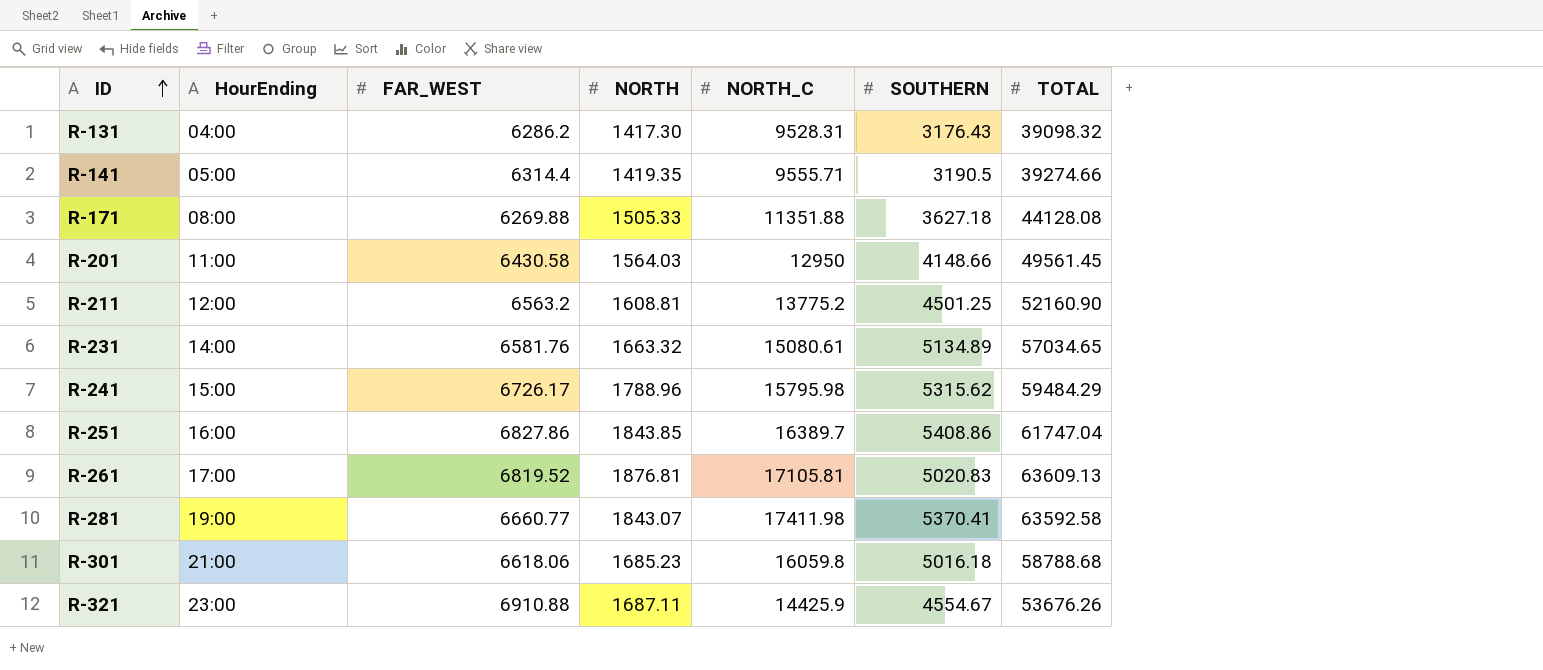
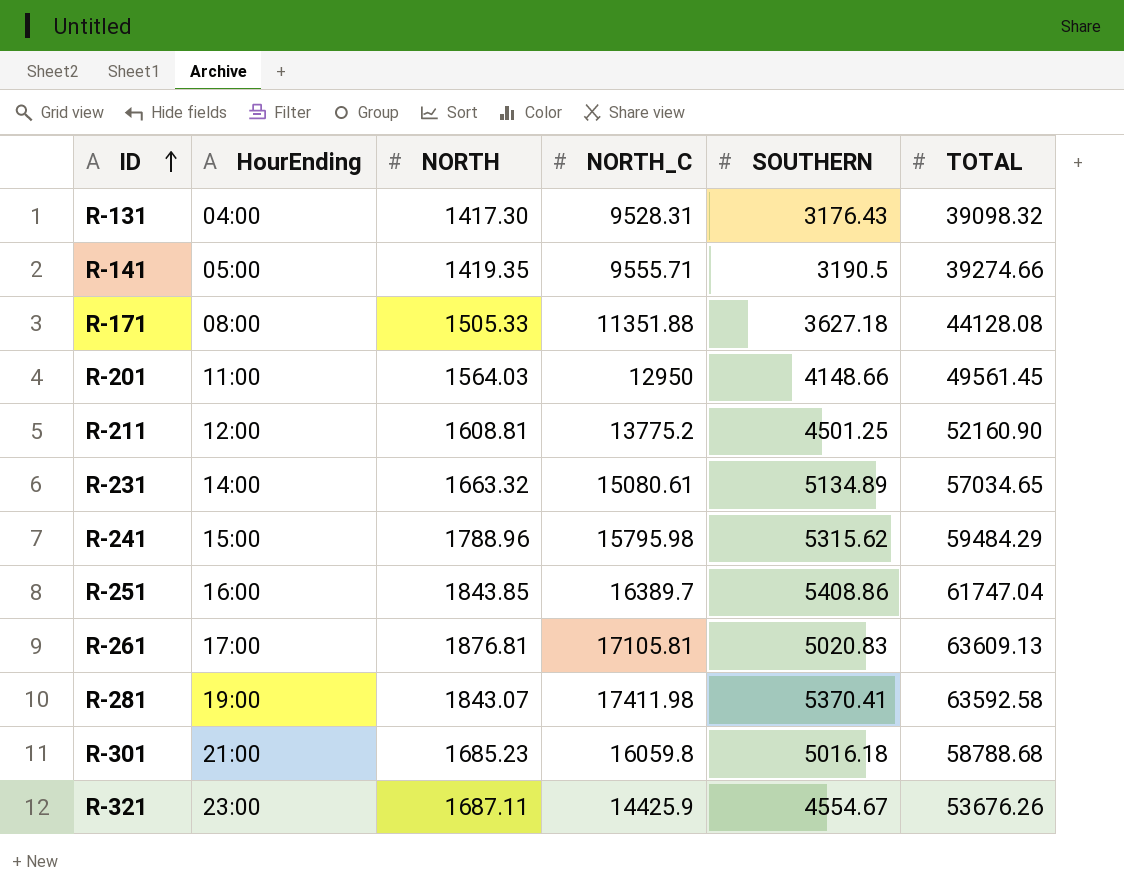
column FAR_WEST | position: 3 -> none

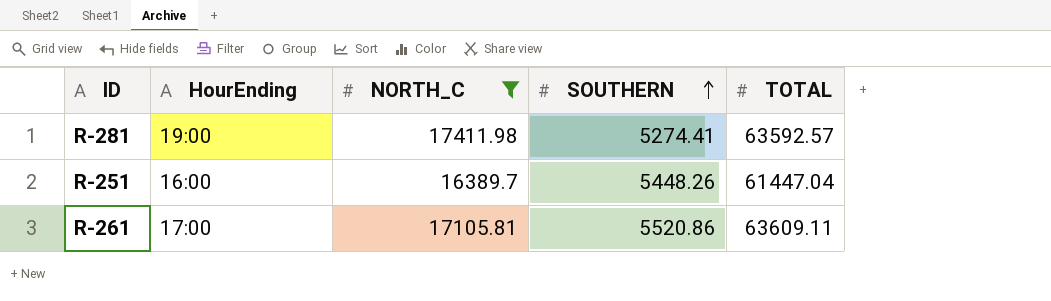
filter: none -> NORTH_C >= 16389.7
row order: ID ascending -> SOUTHERN ascending
column NORTH | position: 3 -> none
R-281 | SOUTHERN: 5370.41 -> 5274.41
R-281 | TOTAL: 63592.58 -> 63592.57
R-251 | SOUTHERN: 5408.86 -> 5448.26
R-251 | TOTAL: 61747.04 -> 61447.04
R-261 | SOUTHERN: 5020.83 -> 5520.86
R-261 | TOTAL: 63609.13 -> 63609.11

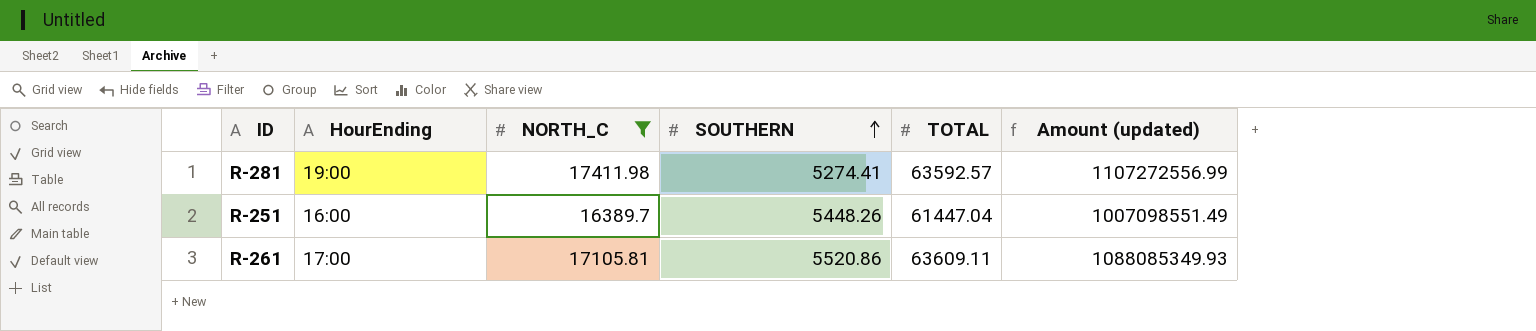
column Amount (updated) | formula: none -> [NORTH_C] * [TOTAL]

